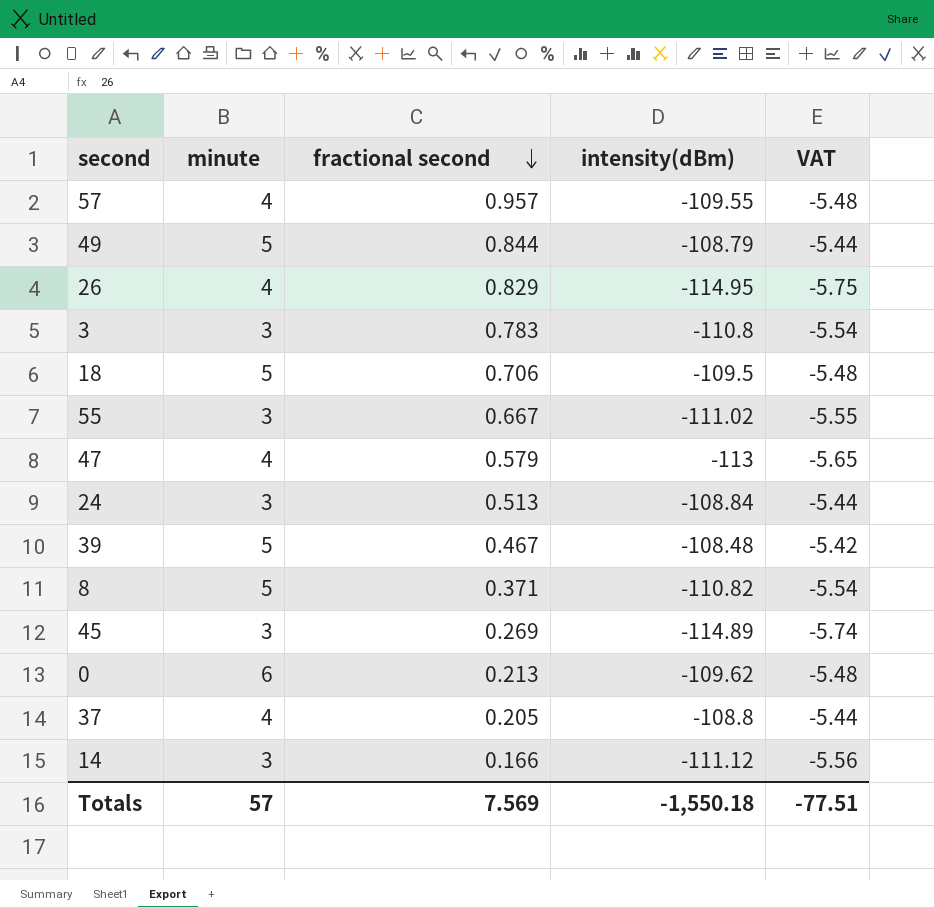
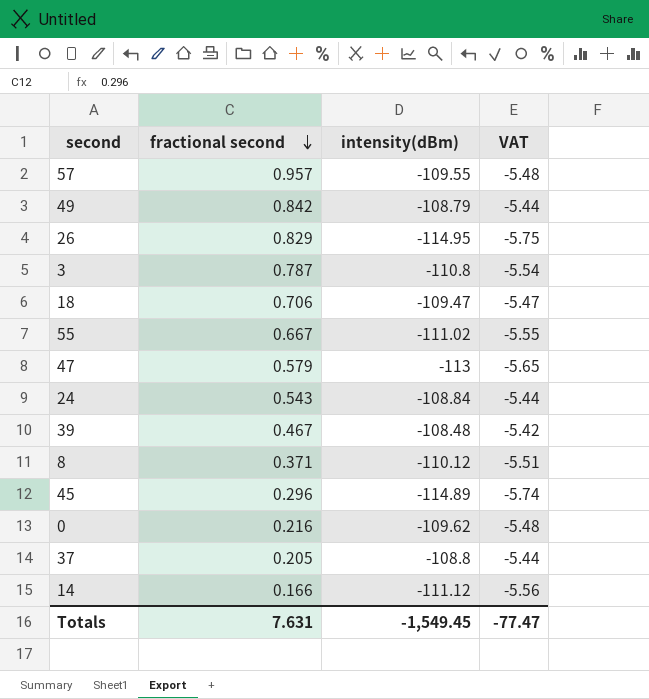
column minute | position: 2 -> none
49 | fractional second: 0.844 -> 0.842
3 | fractional second: 0.783 -> 0.787
18 | intensity(dBm): -109.5 -> -109.47
18 | VAT: -5.48 -> -5.47
24 | fractional second: 0.513 -> 0.543
8 | intensity(dBm): -110.82 -> -110.12
8 | VAT: -5.54 -> -5.51
45 | fractional second: 0.269 -> 0.296
0 | fractional second: 0.213 -> 0.216
Totals | fractional second: 7.569 -> 7.631
Totals | intensity(dBm): -1,550.18 -> -1,549.45
Totals | VAT: -77.51 -> -77.47

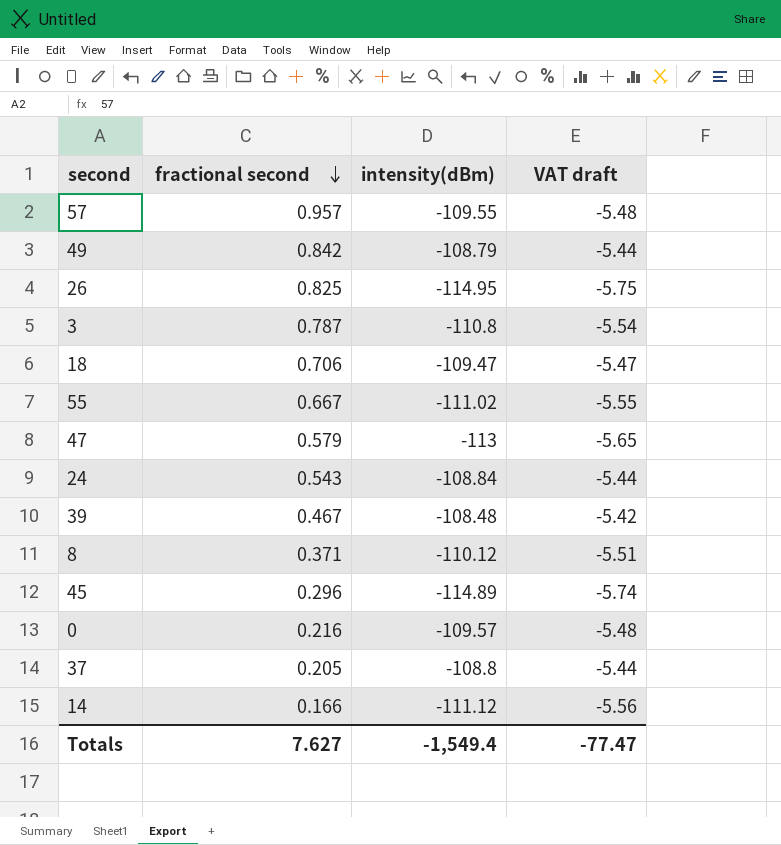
column name: VAT -> VAT draft
26 | fractional second: 0.829 -> 0.825
0 | intensity(dBm): -109.62 -> -109.57
Totals | fractional second: 7.631 -> 7.627
Totals | intensity(dBm): -1,549.45 -> -1,549.4

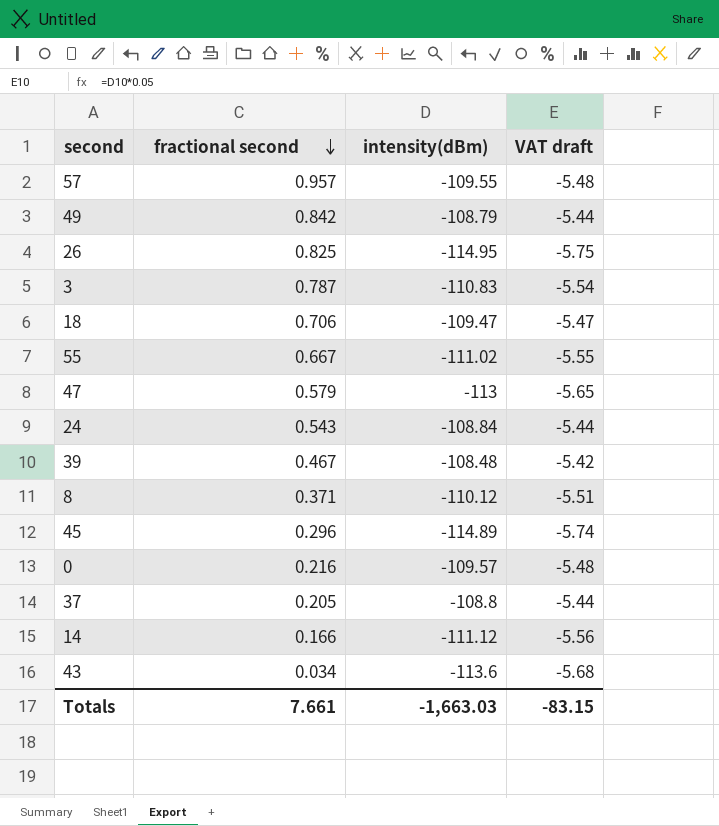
3 | intensity(dBm): -110.8 -> -110.83
row 43: none -> 0.034 | -113.6 | -5.68
Totals | fractional second: 7.627 -> 7.661
Totals | intensity(dBm): -1,549.4 -> -1,663.03
Totals | VAT draft: -77.47 -> -83.15

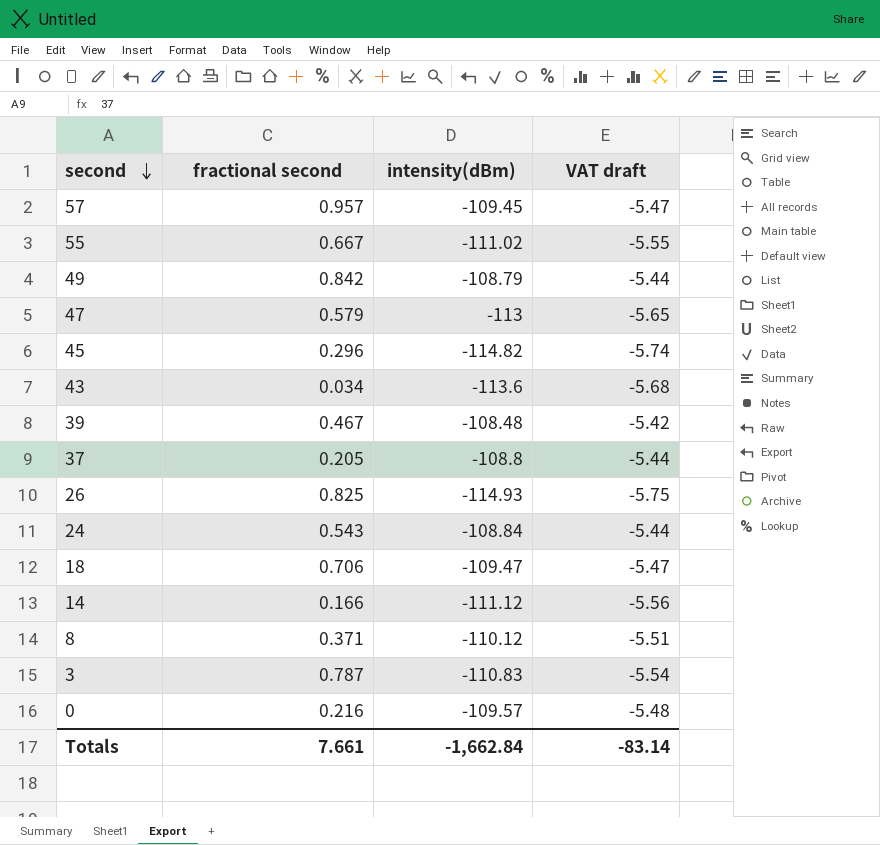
row order: fractional second descending -> second descending
57 | intensity(dBm): -109.55 -> -109.45
57 | VAT draft: -5.48 -> -5.47
45 | intensity(dBm): -114.89 -> -114.82
26 | intensity(dBm): -114.95 -> -114.93
Totals | intensity(dBm): -1,663.03 -> -1,662.84
Totals | VAT draft: -83.15 -> -83.14

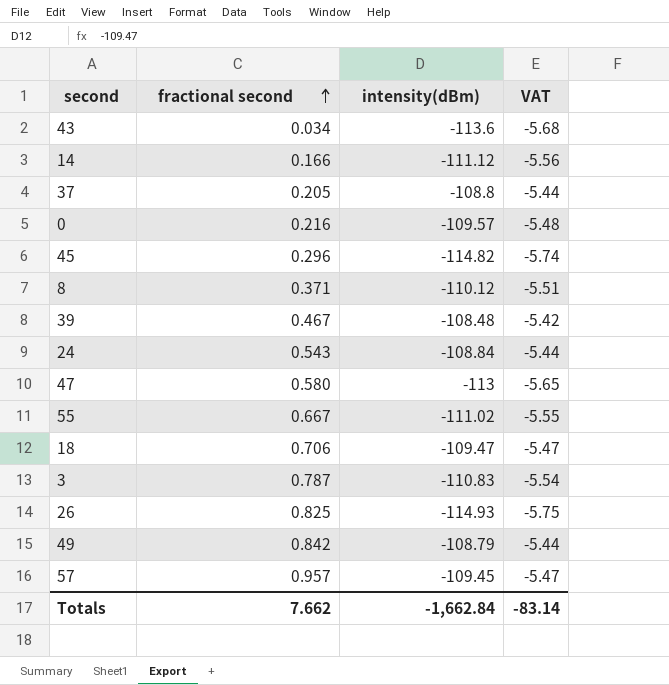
row order: second descending -> fractional second ascending
column name: VAT draft -> VAT
47 | fractional second: 0.579 -> 0.580
Totals | fractional second: 7.661 -> 7.662

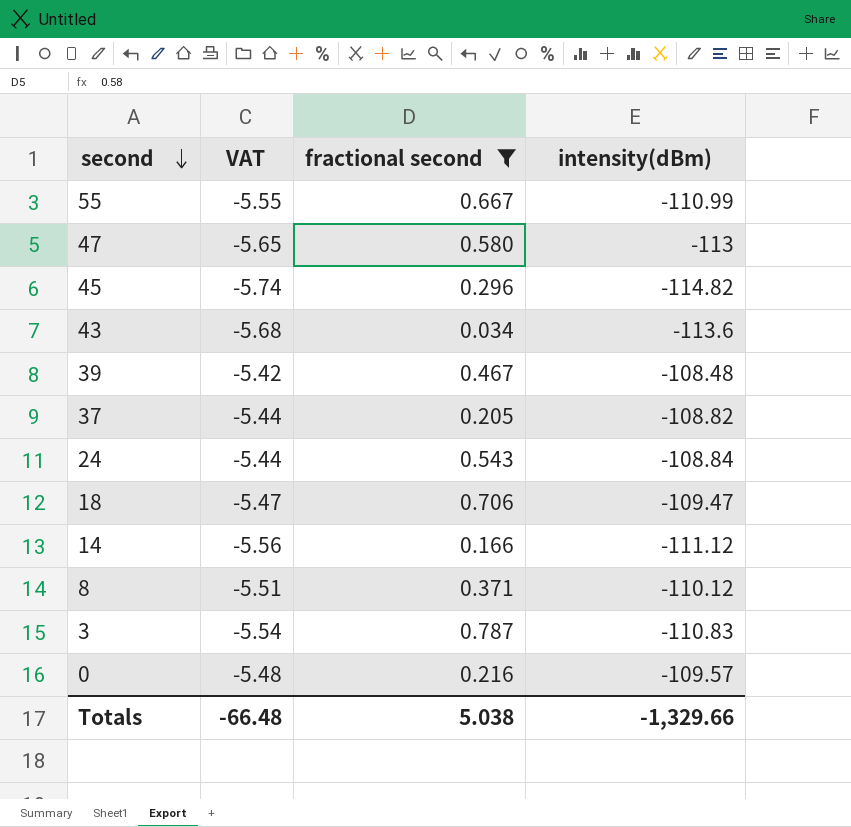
filter: none -> fractional second <= 0.787
row order: fractional second ascending -> second descending
column VAT | position: 4 -> 2
55 | intensity(dBm): -111.02 -> -110.99
37 | intensity(dBm): -108.8 -> -108.82
Totals | VAT: -83.14 -> -66.48
Totals | fractional second: 7.662 -> 5.038
Totals | intensity(dBm): -1,662.84 -> -1,329.66

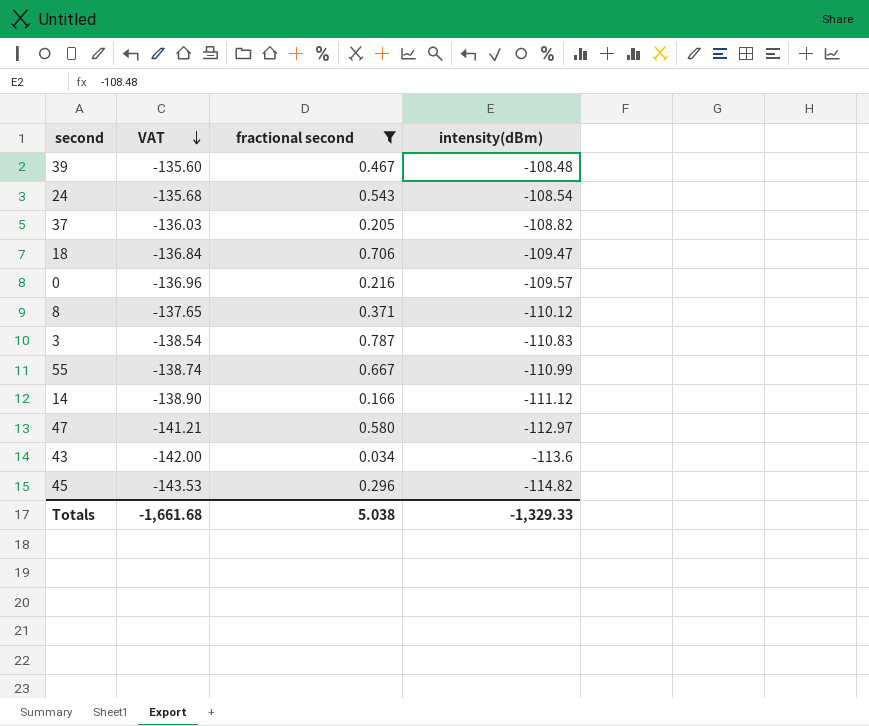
row order: second descending -> VAT descending
column VAT | formula: [intensity(dBm)] * 0.05 -> [intensity(dBm)] * 1.25
24 | intensity(dBm): -108.84 -> -108.54
47 | intensity(dBm): -113 -> -112.97
Totals | VAT: -66.48 -> -1,661.68
Totals | intensity(dBm): -1,329.66 -> -1,329.33

